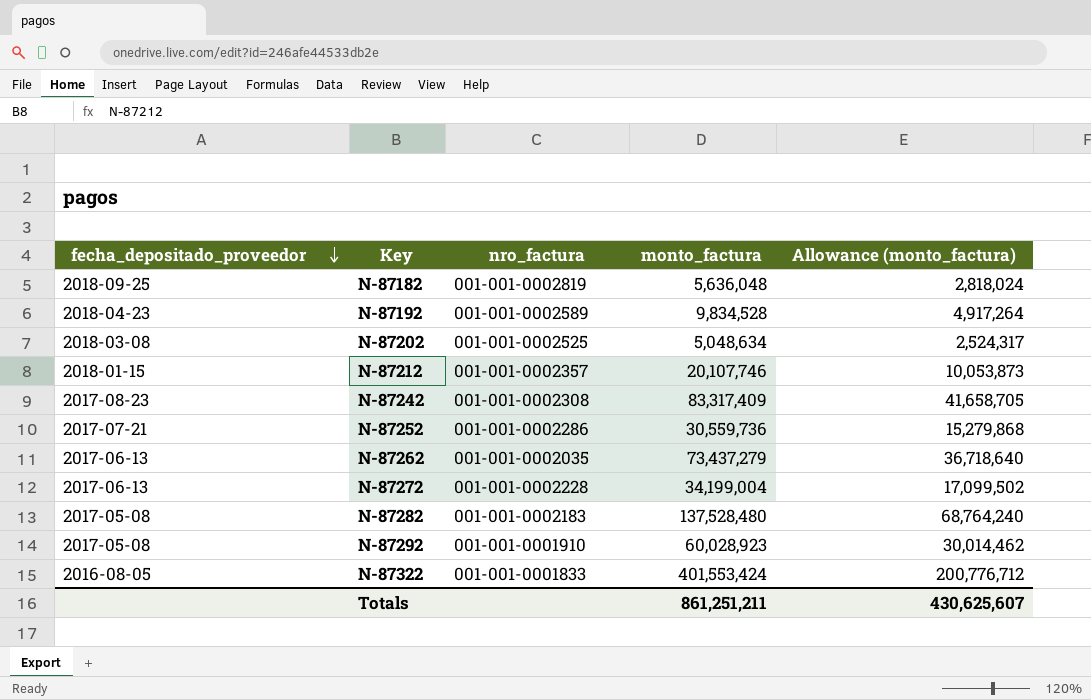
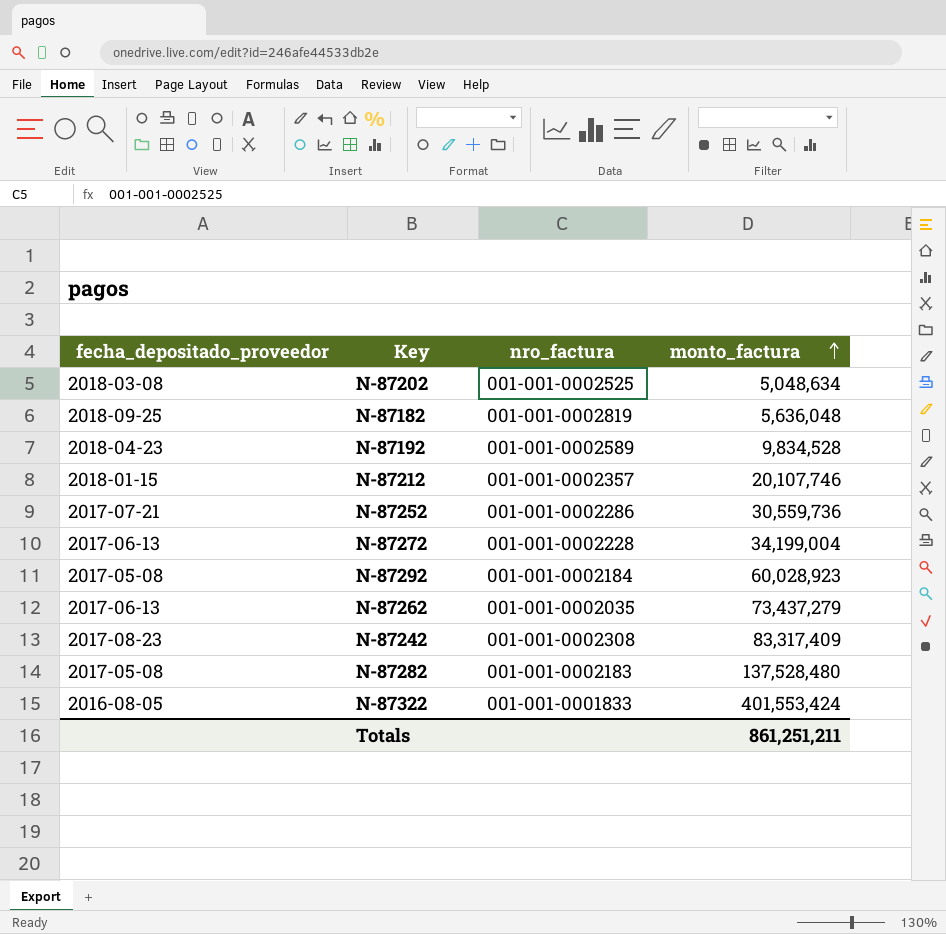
row order: fecha_depositado_proveedor descending -> monto_factura ascending
column Allowance (monto_factura) | formula: [monto_factura] * 0.5 -> none
N-87292 | nro_factura: 001-001-0001910 -> 001-001-0002184

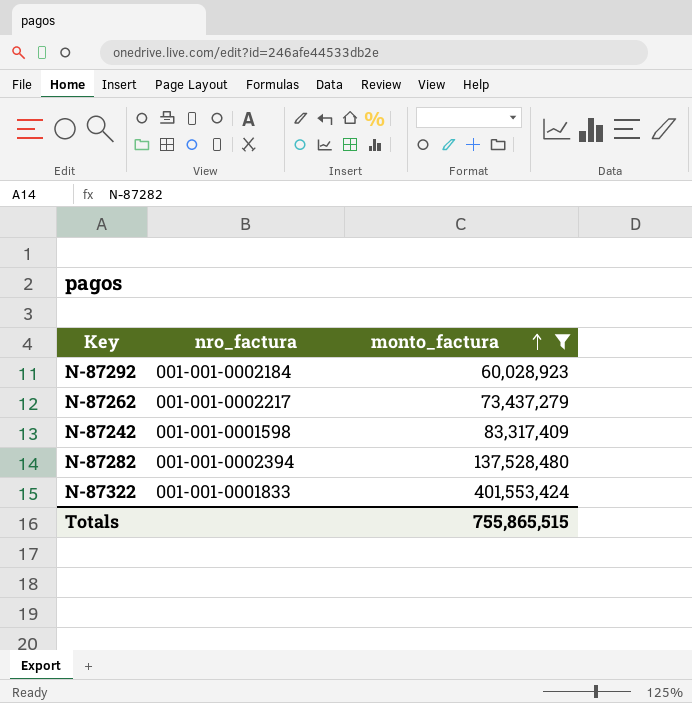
filter: none -> monto_factura >= 60,028,923
column fecha_depositado_proveedor | position: 1 -> none
N-87262 | nro_factura: 001-001-0002035 -> 001-001-0002217
N-87242 | nro_factura: 001-001-0002308 -> 001-001-0001598
N-87282 | nro_factura: 001-001-0002183 -> 001-001-0002394
Totals | monto_factura: 861,251,211 -> 755,865,515

